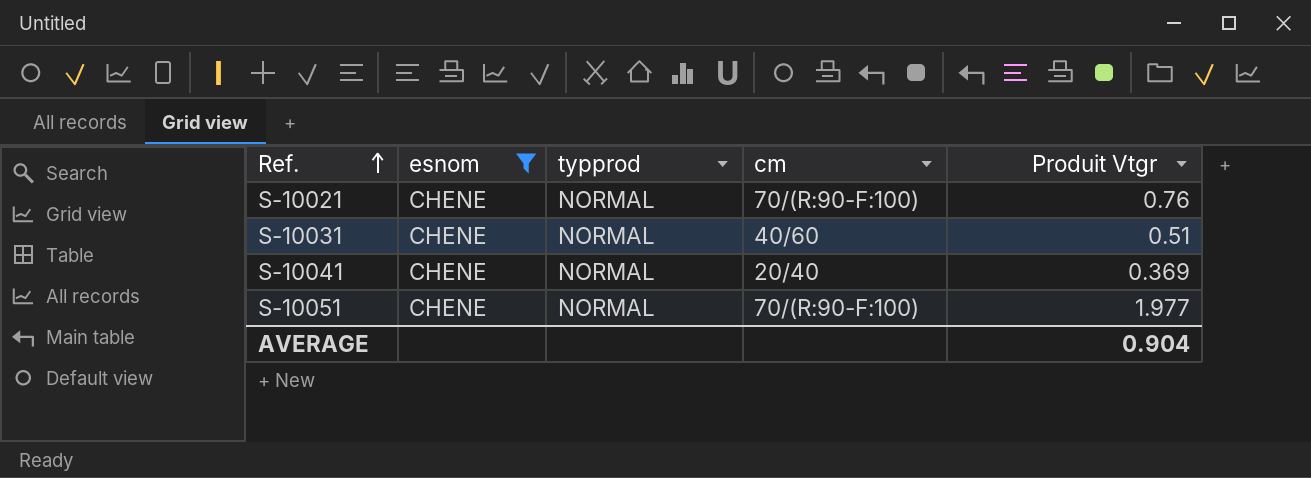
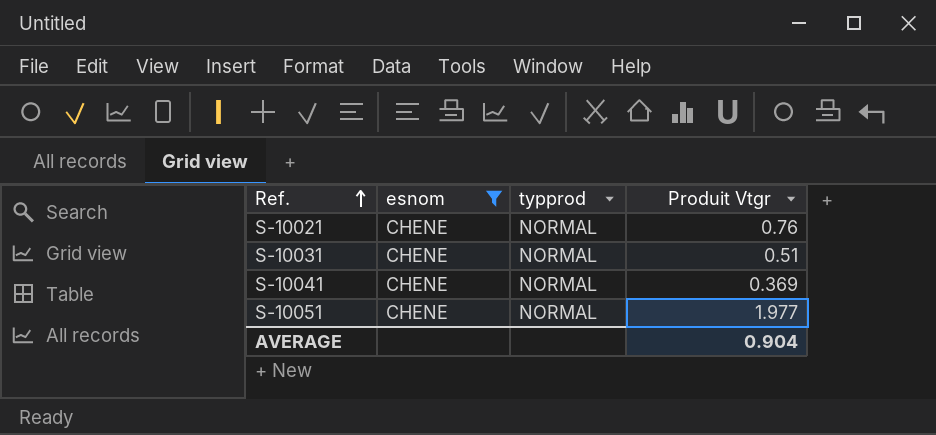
column cm | position: 4 -> none

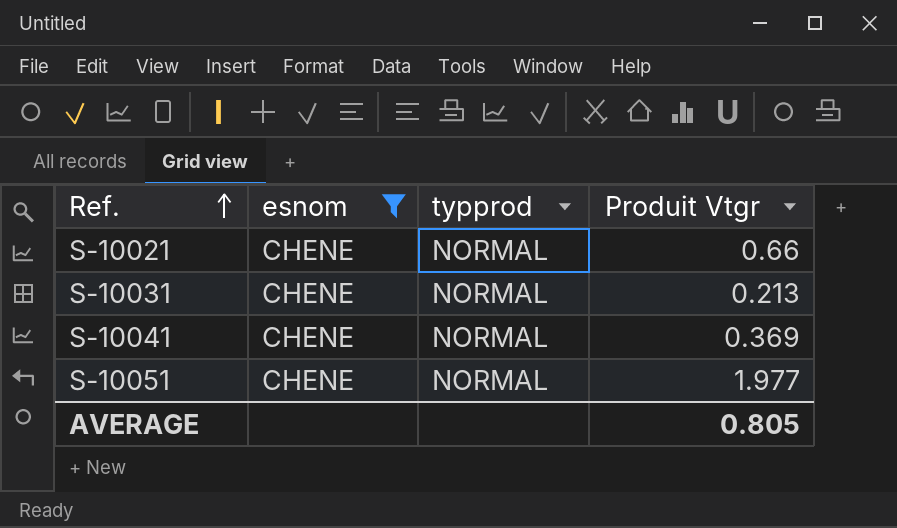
S-10021 | Produit Vtgr: 0.76 -> 0.66
S-10031 | Produit Vtgr: 0.51 -> 0.213
AVERAGE | Produit Vtgr: 0.904 -> 0.805

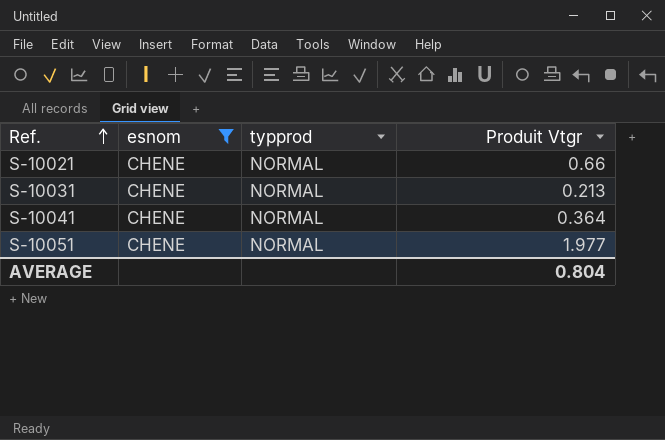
S-10041 | Produit Vtgr: 0.369 -> 0.364
AVERAGE | Produit Vtgr: 0.805 -> 0.804

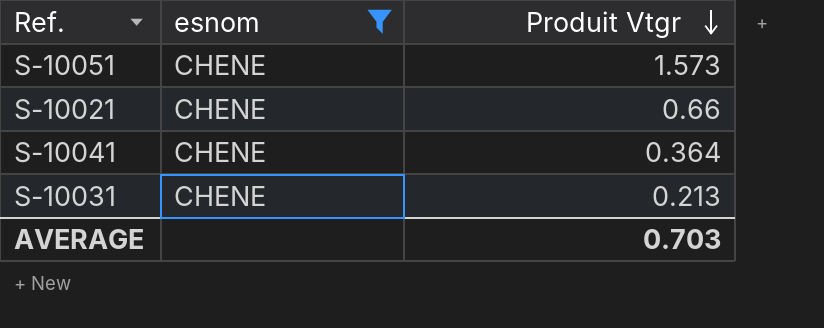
row order: Ref. ascending -> Produit Vtgr descending
column typprod | position: 3 -> none
S-10051 | Produit Vtgr: 1.977 -> 1.573
AVERAGE | Produit Vtgr: 0.804 -> 0.703

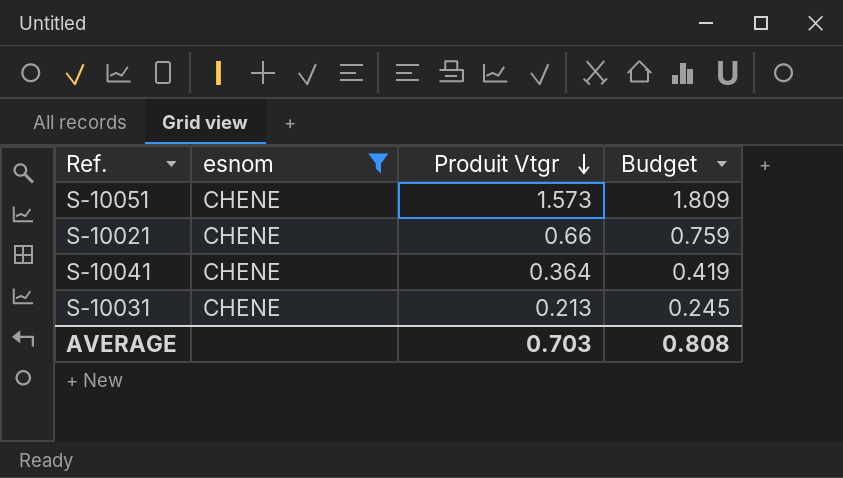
column Budget | formula: none -> [Produit Vtgr] * 1.15

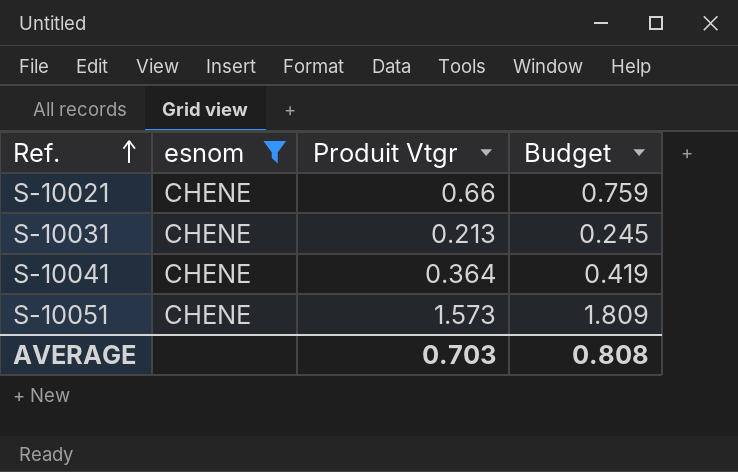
row order: Produit Vtgr descending -> Ref. ascending

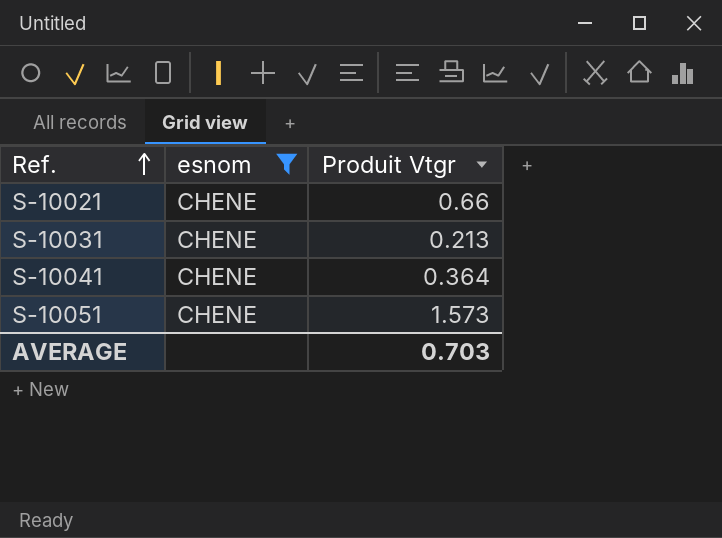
column Budget | formula: [Produit Vtgr] * 1.15 -> none

